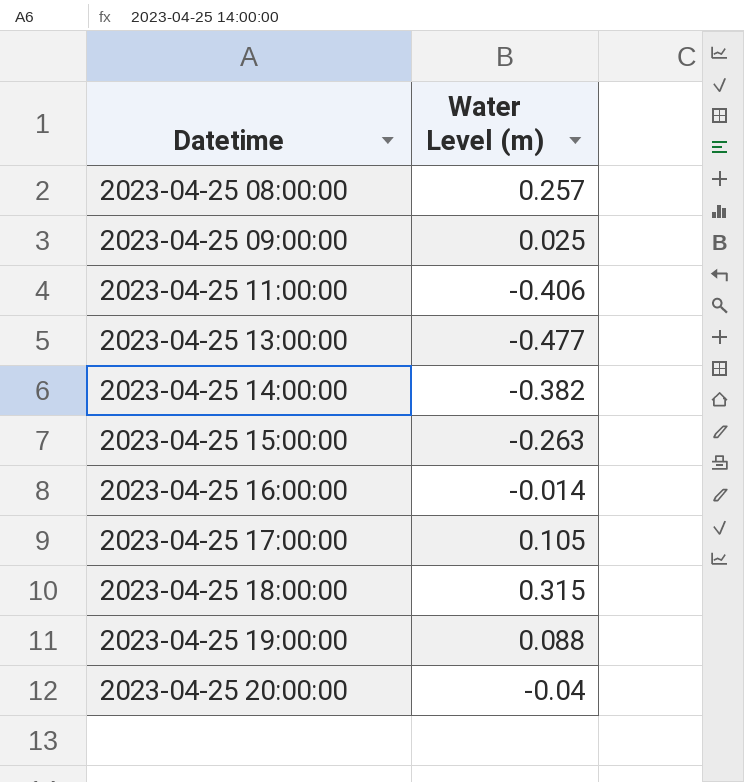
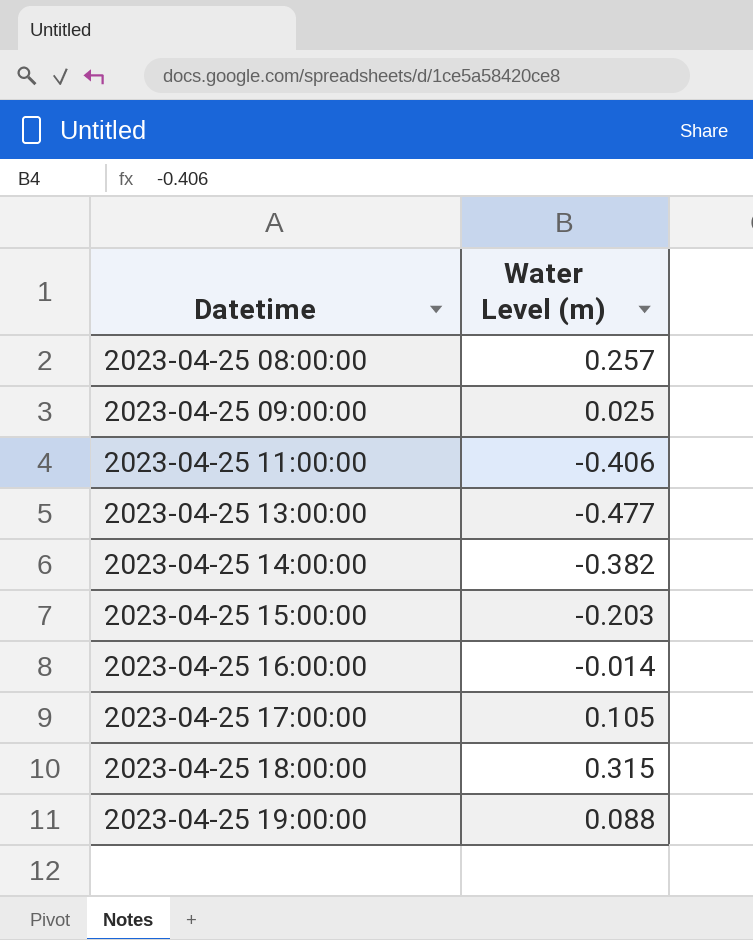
row 2023-04-25 20:00:00: -0.04 -> none
2023-04-25 15:00:00 | Water Level (m): -0.263 -> -0.203

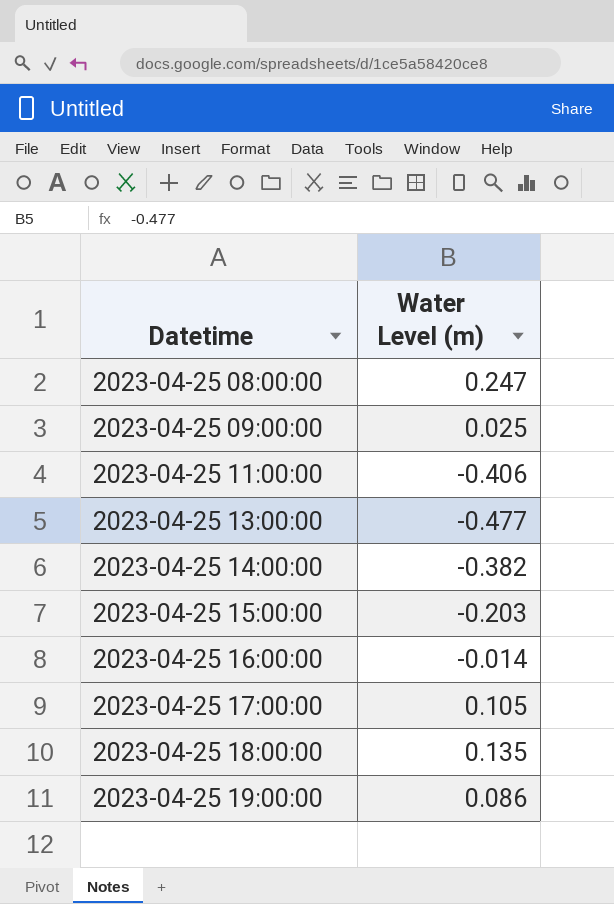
2023-04-25 08:00:00 | Water Level (m): 0.257 -> 0.247
2023-04-25 18:00:00 | Water Level (m): 0.315 -> 0.135
2023-04-25 19:00:00 | Water Level (m): 0.088 -> 0.086

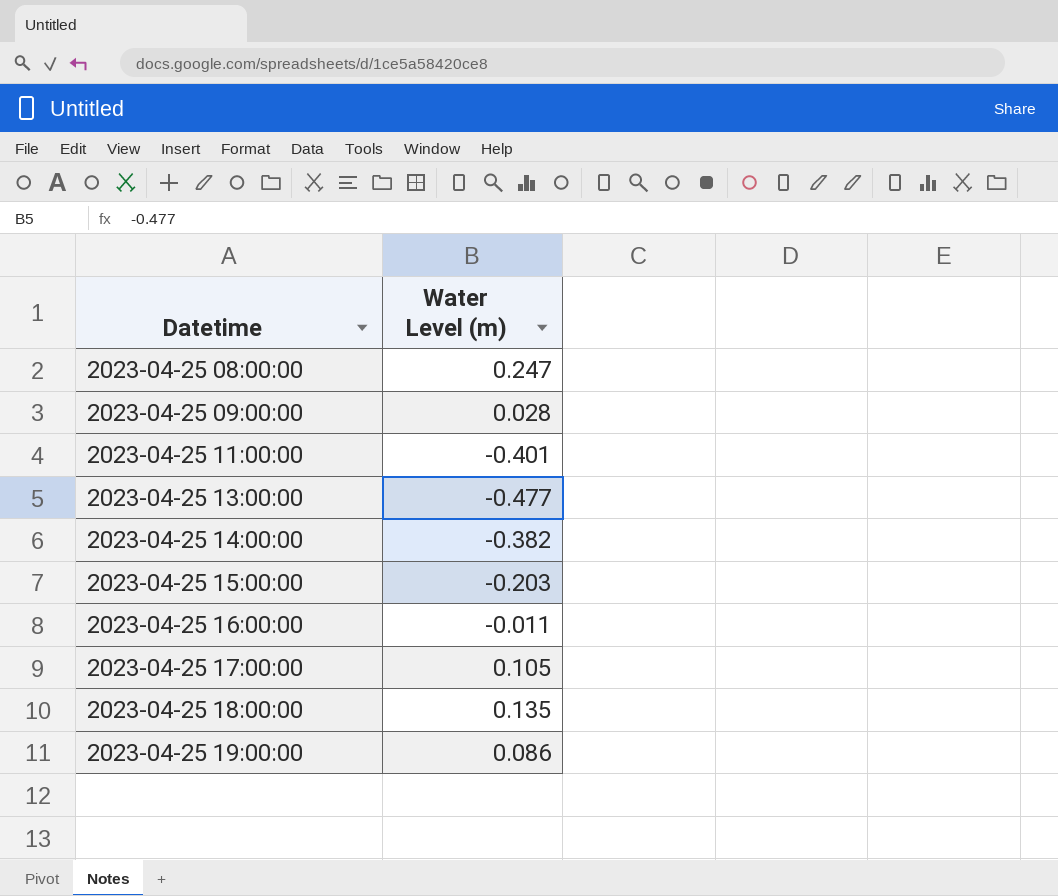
2023-04-25 09:00:00 | Water Level (m): 0.025 -> 0.028
2023-04-25 11:00:00 | Water Level (m): -0.406 -> -0.401
2023-04-25 16:00:00 | Water Level (m): -0.014 -> -0.011

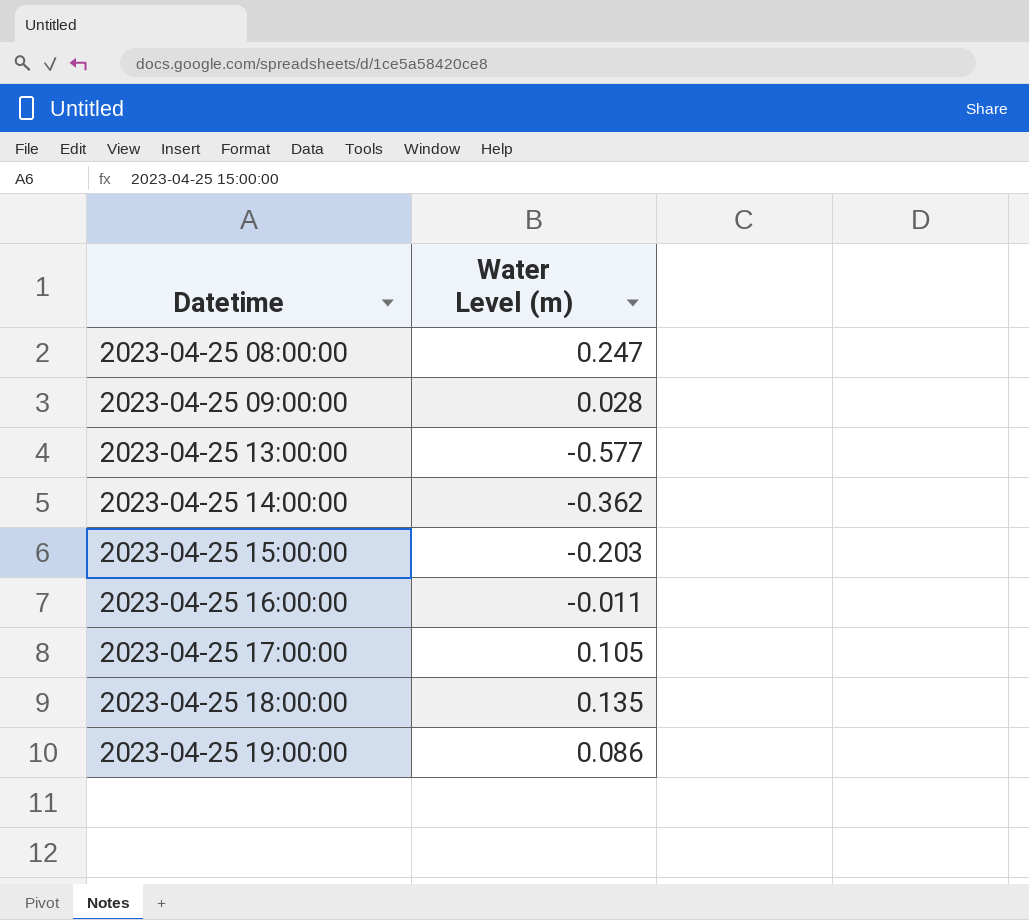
row 2023-04-25 11:00:00: -0.401 -> none
2023-04-25 13:00:00 | Water Level (m): -0.477 -> -0.577
2023-04-25 14:00:00 | Water Level (m): -0.382 -> -0.362

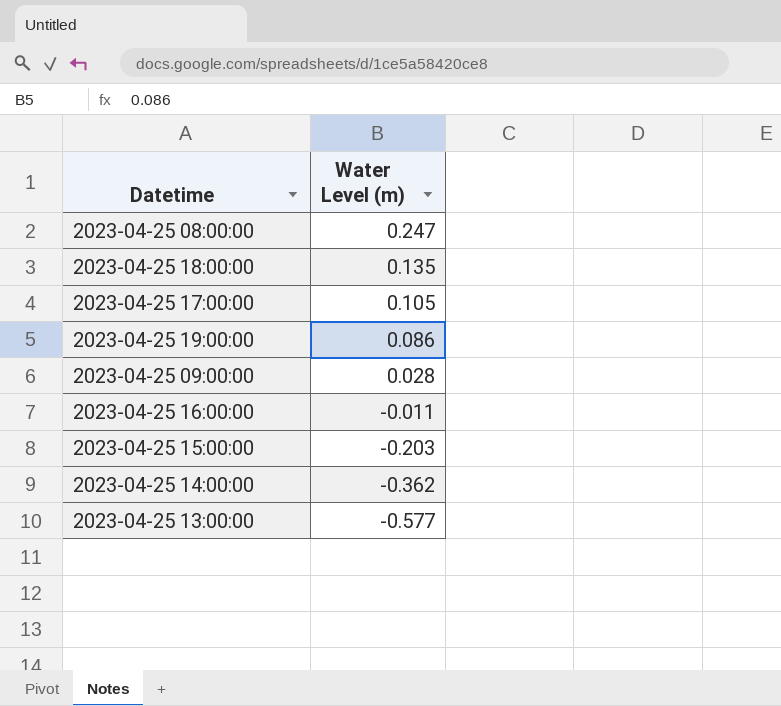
row order: Datetime ascending -> Water Level (m) descending

